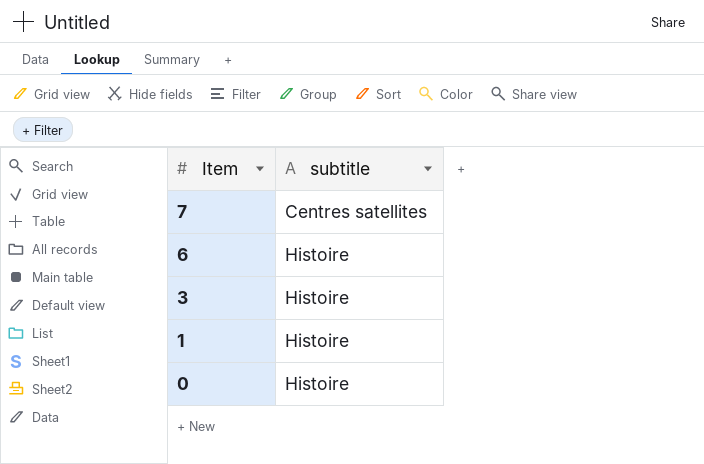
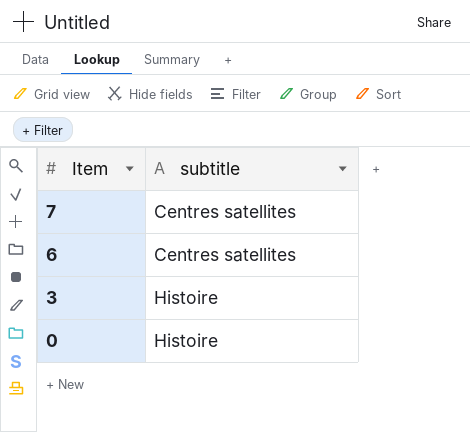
row 1: Histoire -> none
6 | subtitle: Histoire -> Centres satellites

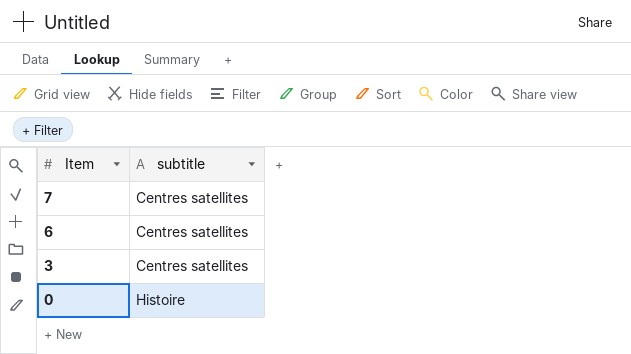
3 | subtitle: Histoire -> Centres satellites

